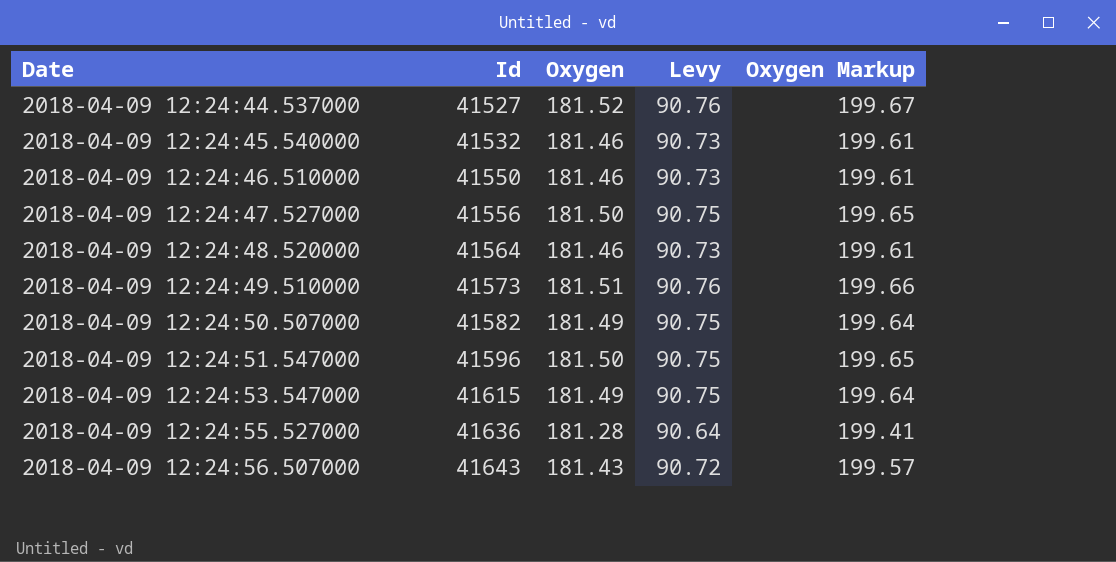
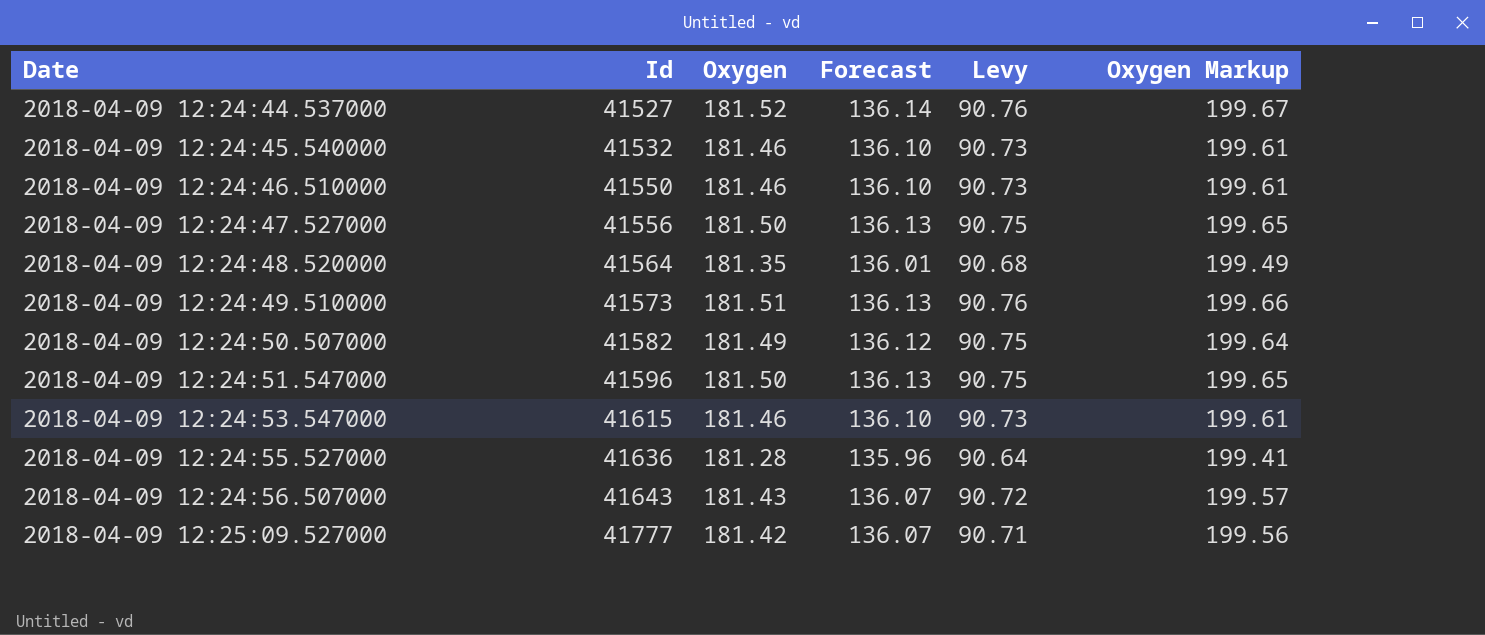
column Forecast | formula: none -> [Oxygen] * 0.75
2018-04-09 12:24:48.520000 | Oxygen: 181.46 -> 181.35
2018-04-09 12:24:48.520000 | Levy: 90.73 -> 90.68
2018-04-09 12:24:48.520000 | Oxygen Markup: 199.61 -> 199.49
2018-04-09 12:24:53.547000 | Oxygen: 181.49 -> 181.46
2018-04-09 12:24:53.547000 | Levy: 90.75 -> 90.73
2018-04-09 12:24:53.547000 | Oxygen Markup: 199.64 -> 199.61
row 2018-04-09 12:25:09.527000: none -> 41777 | 181.42 | 136.07 | 90.71 | 199.56

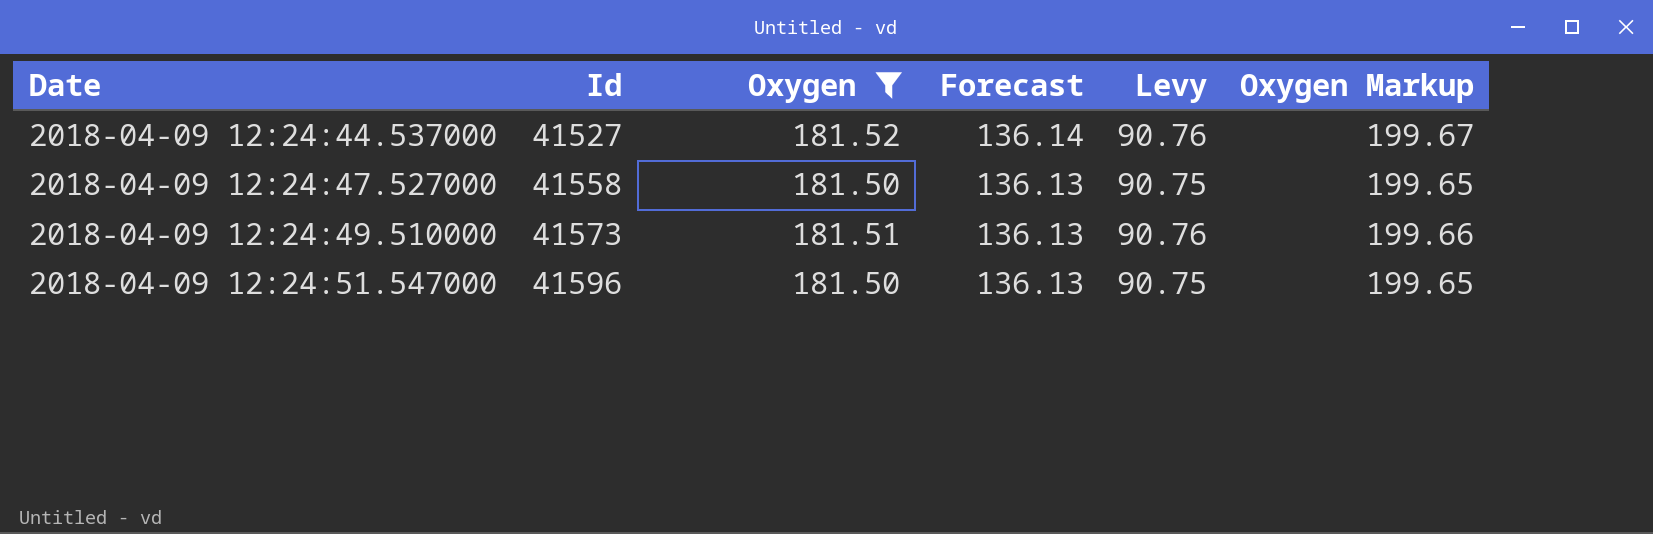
filter: none -> Oxygen >= 181.50
2018-04-09 12:24:47.527000 | Id: 41556 -> 41558

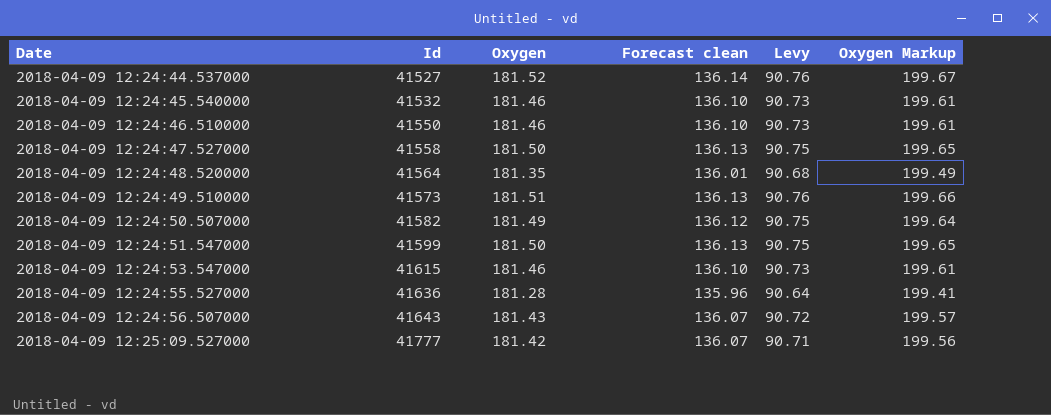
filter: Oxygen >= 181.50 -> none
column name: Forecast -> Forecast clean
2018-04-09 12:24:51.547000 | Id: 41596 -> 41599

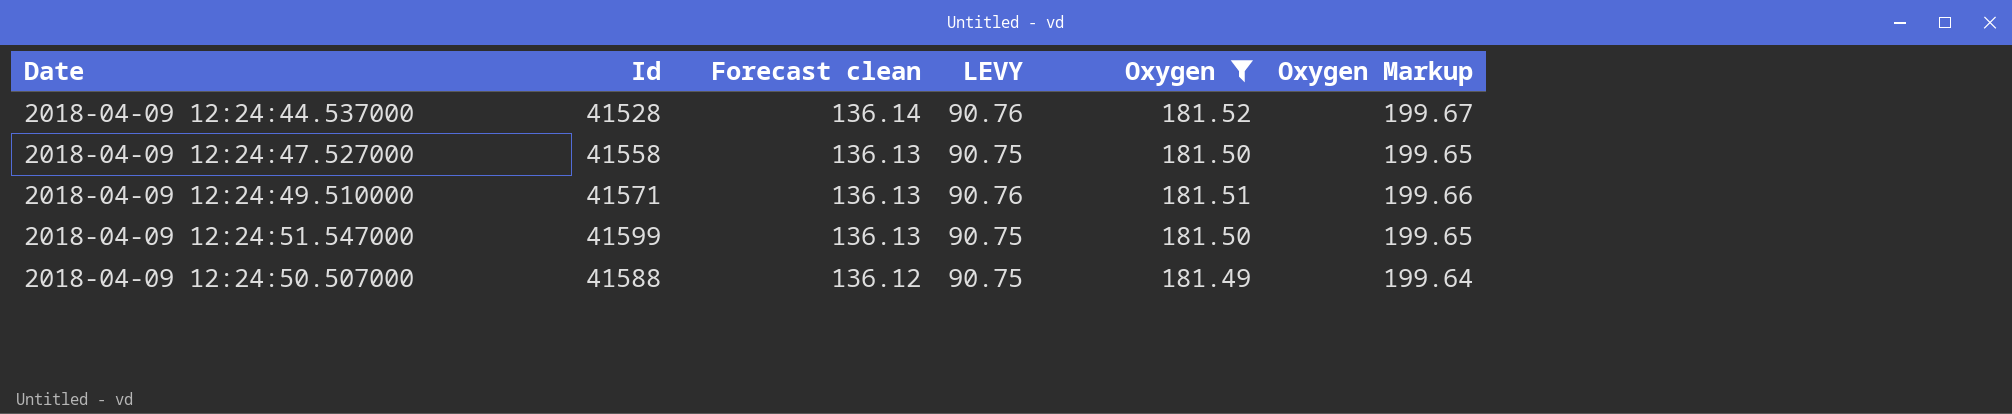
filter: none -> Oxygen >= 181.49
row order: Date ascending -> Forecast clean descending
column name: Levy -> LEVY
column Oxygen | position: 3 -> 5
2018-04-09 12:24:44.537000 | Id: 41527 -> 41528
2018-04-09 12:24:49.510000 | Id: 41573 -> 41571
2018-04-09 12:24:50.507000 | Id: 41582 -> 41588

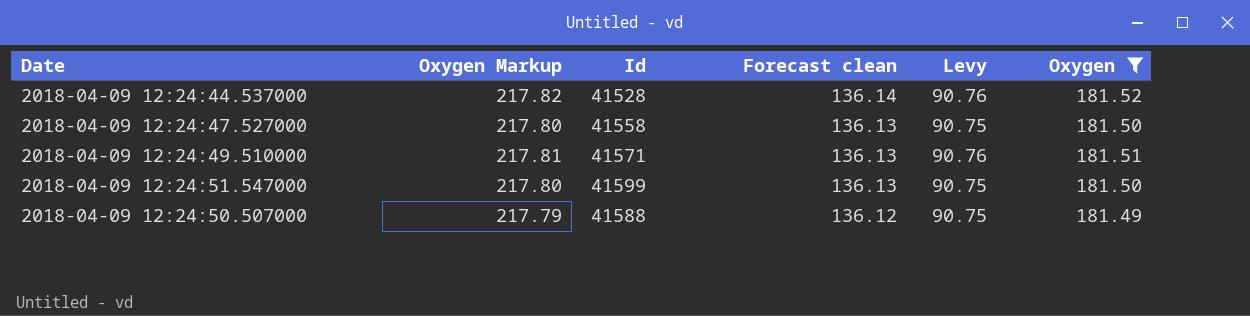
column Oxygen Markup | formula: [Oxygen] * 1.1 -> [Oxygen] * 1.2
column Oxygen Markup | position: 6 -> 2
column name: LEVY -> Levy

